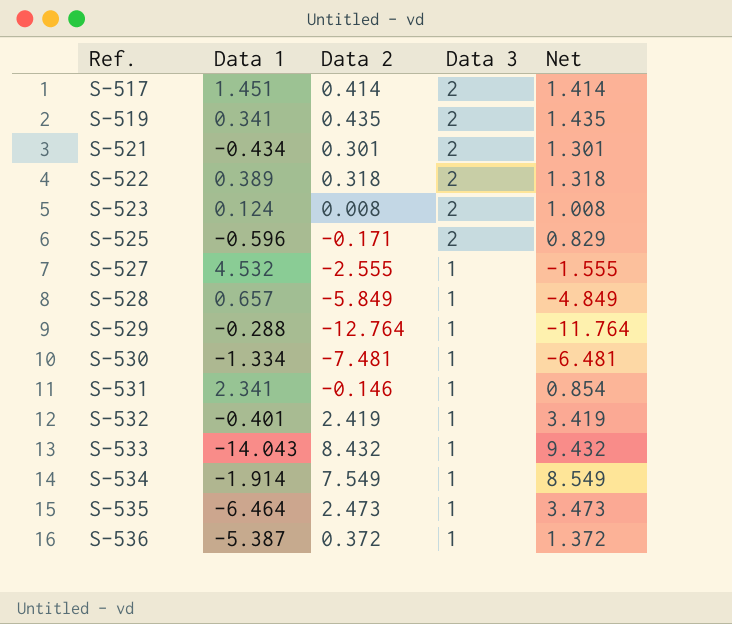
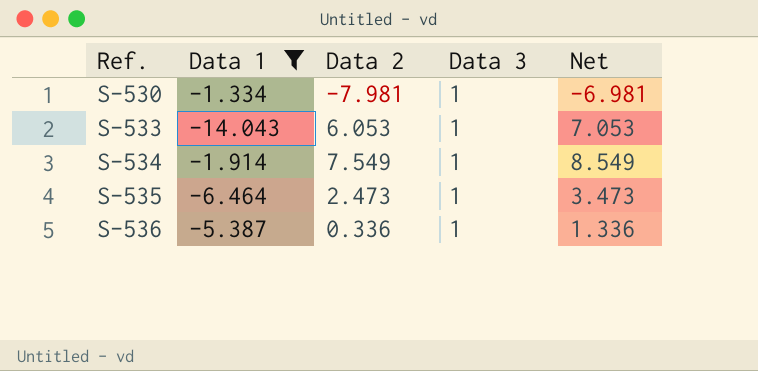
filter: none -> Data 1 <= -1.334
S-530 | Data 2: -7.481 -> -7.981
S-530 | Net: -6.481 -> -6.981
S-533 | Data 2: 8.432 -> 6.053
S-533 | Net: 9.432 -> 7.053
S-536 | Data 2: 0.372 -> 0.336
S-536 | Net: 1.372 -> 1.336

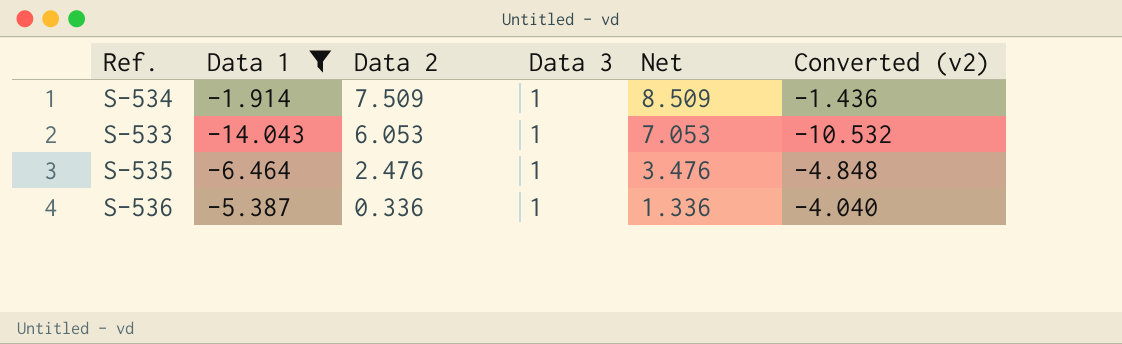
row order: Ref. ascending -> Data 2 descending
column Converted (v2) | formula: none -> [Data 1] * 0.75
row S-530: -1.334 | -7.981 | 1 | -6.981 -> none
S-534 | Data 2: 7.549 -> 7.509
S-534 | Net: 8.549 -> 8.509
S-535 | Data 2: 2.473 -> 2.476
S-535 | Net: 3.473 -> 3.476

